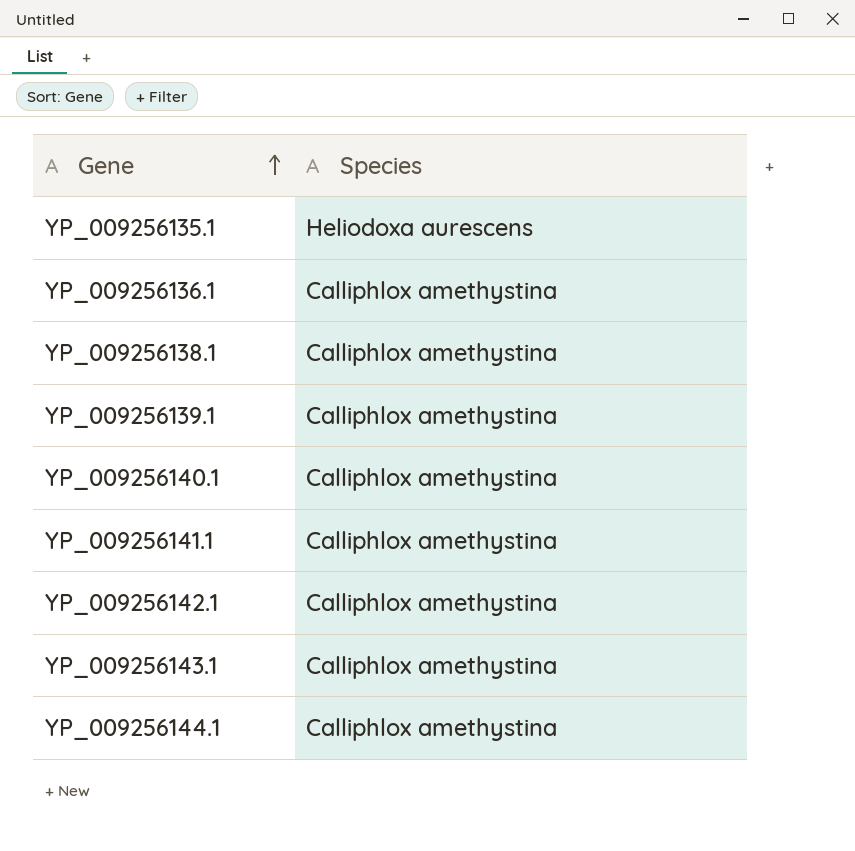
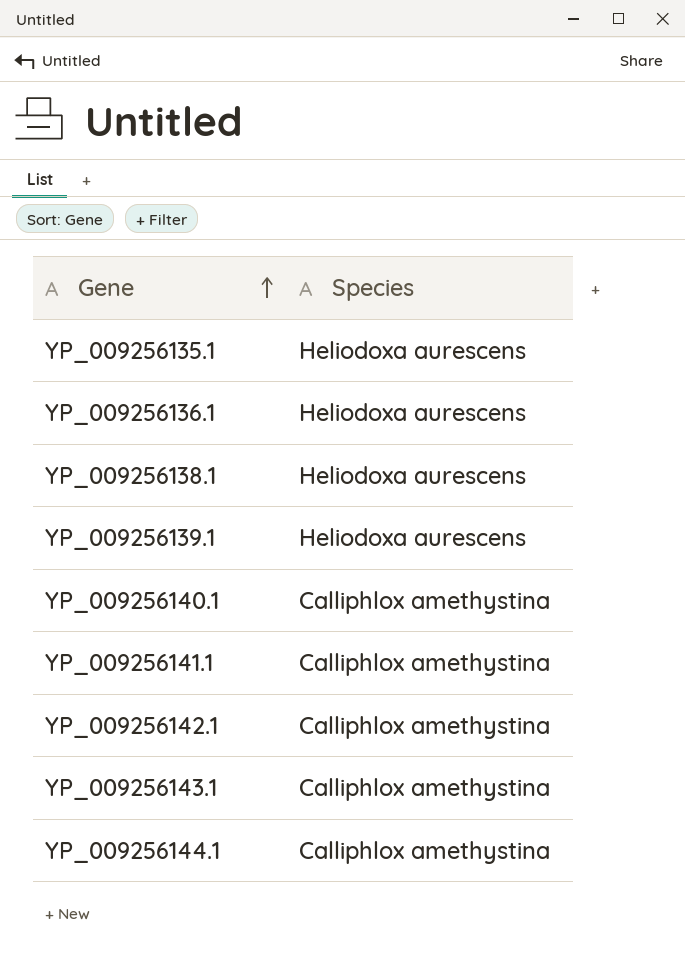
YP_009256136.1 | Species: Calliphlox amethystina -> Heliodoxa aurescens
YP_009256138.1 | Species: Calliphlox amethystina -> Heliodoxa aurescens
YP_009256139.1 | Species: Calliphlox amethystina -> Heliodoxa aurescens

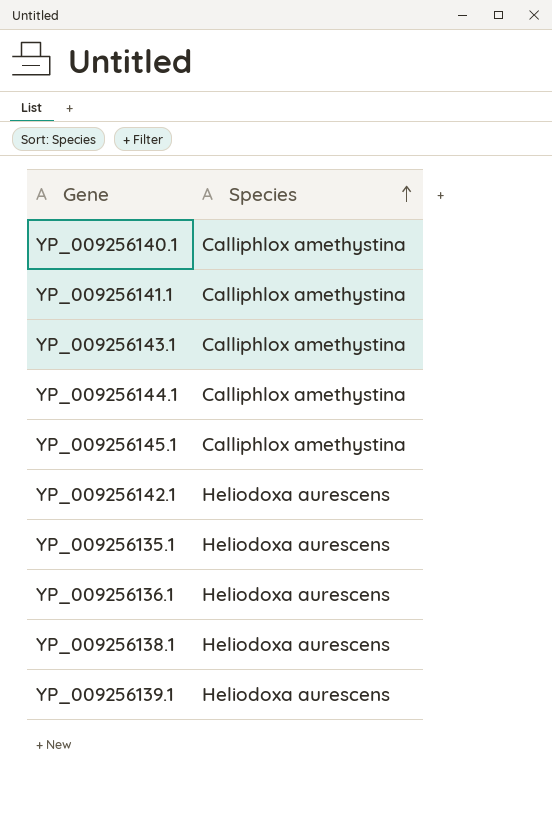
row order: Gene ascending -> Species ascending
row YP_009256145.1: none -> Calliphlox amethystina
YP_009256142.1 | Species: Calliphlox amethystina -> Heliodoxa aurescens

